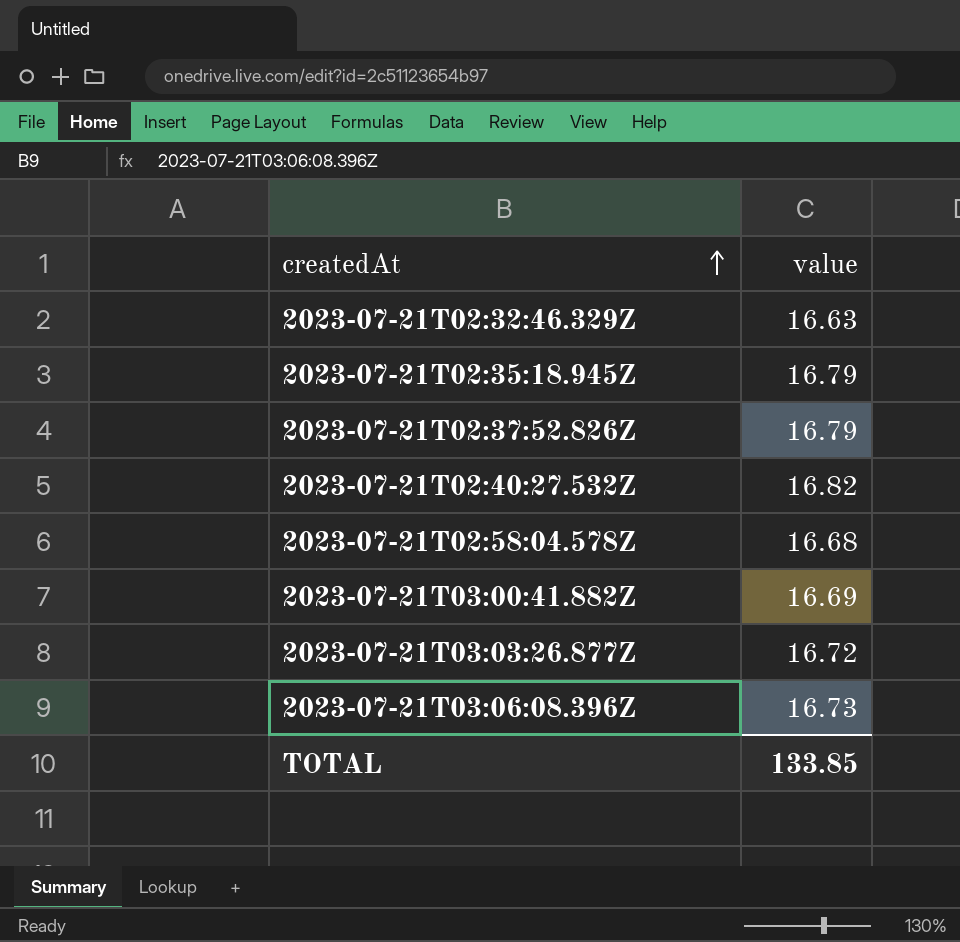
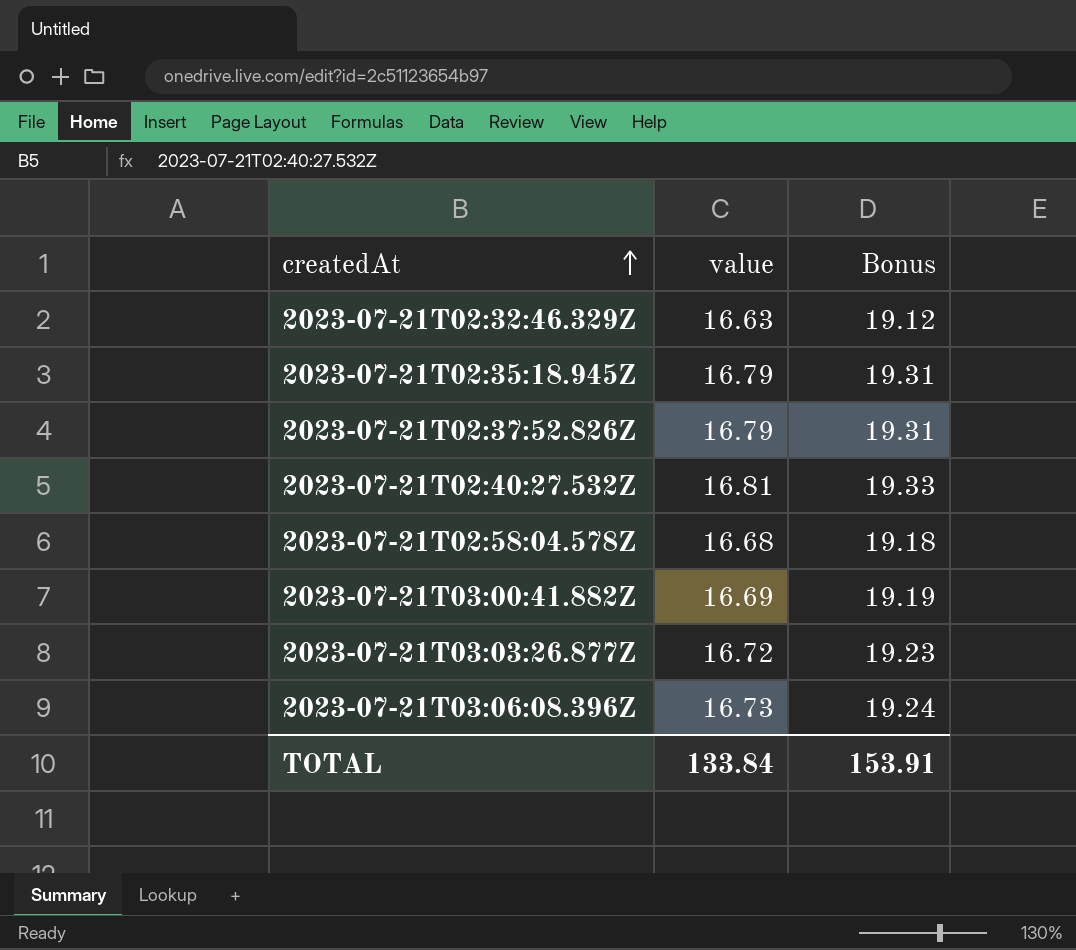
column Bonus | formula: none -> [value] * 1.15
2023-07-21T02:40:27.532Z | value: 16.82 -> 16.81
TOTAL | value: 133.85 -> 133.84

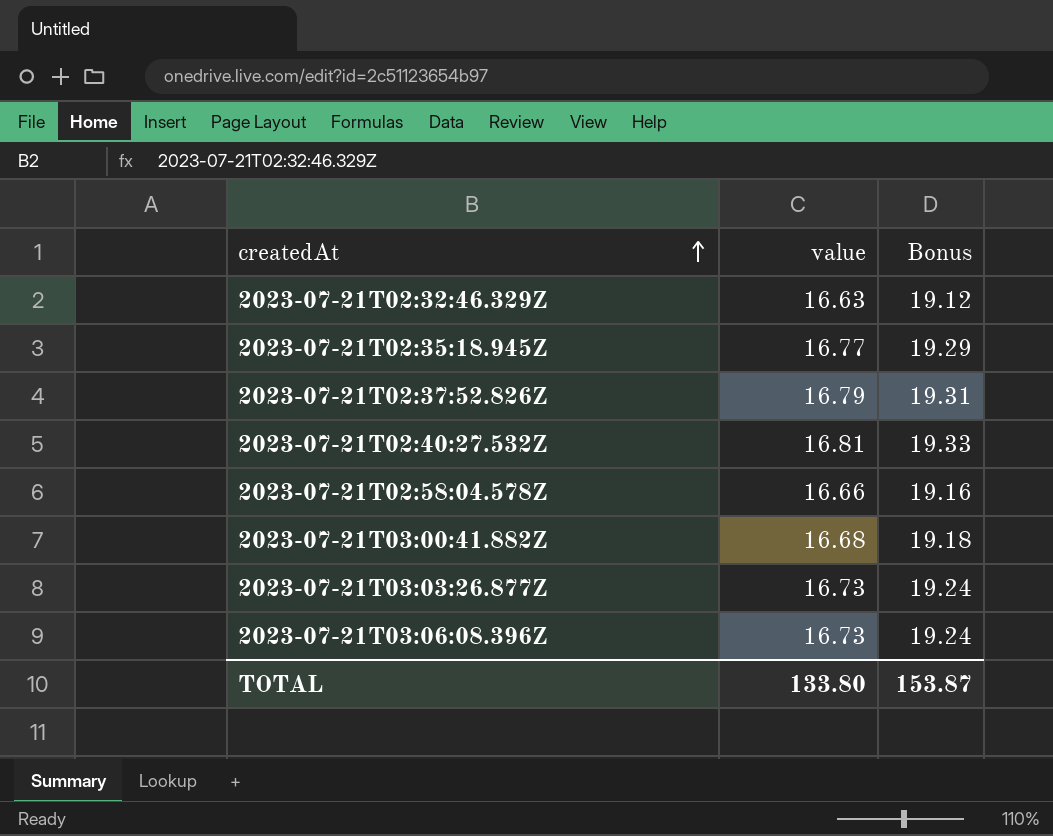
2023-07-21T02:35:18.945Z | value: 16.79 -> 16.77
2023-07-21T02:35:18.945Z | Bonus: 19.31 -> 19.29
2023-07-21T02:58:04.578Z | value: 16.68 -> 16.66
2023-07-21T02:58:04.578Z | Bonus: 19.18 -> 19.16
2023-07-21T03:00:41.882Z | value: 16.69 -> 16.68
2023-07-21T03:00:41.882Z | Bonus: 19.19 -> 19.18
2023-07-21T03:03:26.877Z | value: 16.72 -> 16.73
2023-07-21T03:03:26.877Z | Bonus: 19.23 -> 19.24
TOTAL | value: 133.84 -> 133.80
TOTAL | Bonus: 153.91 -> 153.87

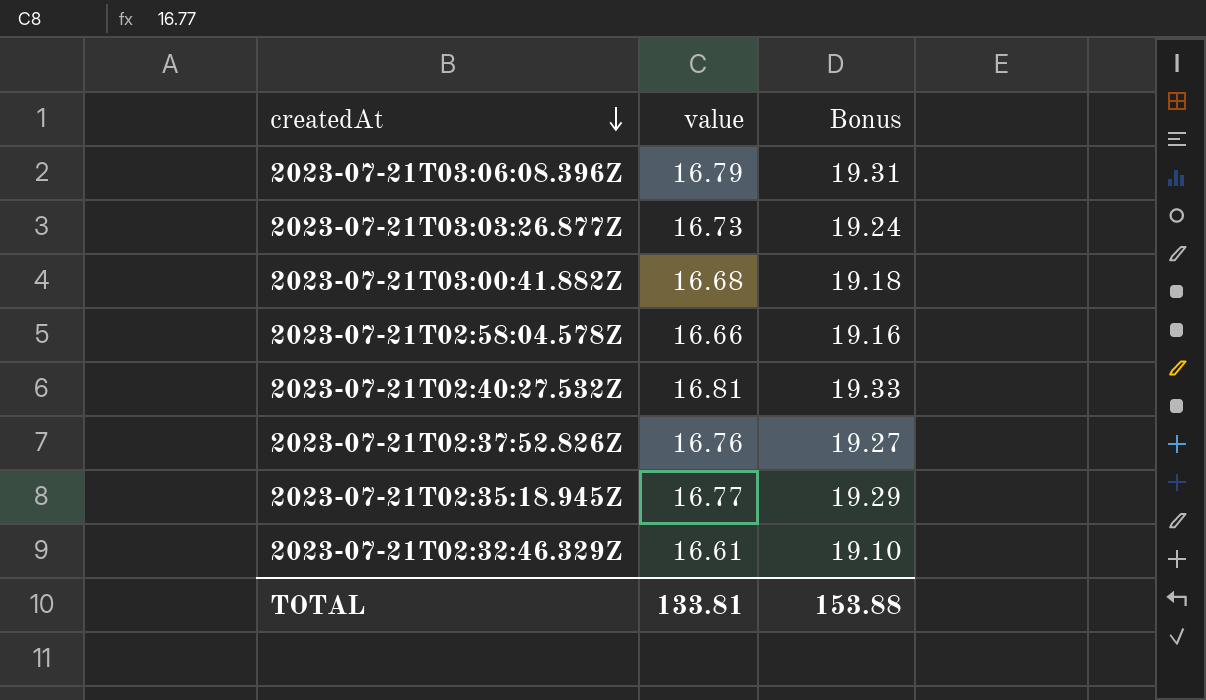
row order: createdAt ascending -> createdAt descending
2023-07-21T03:06:08.396Z | value: 16.73 -> 16.79
2023-07-21T03:06:08.396Z | Bonus: 19.24 -> 19.31
2023-07-21T02:37:52.826Z | value: 16.79 -> 16.76
2023-07-21T02:37:52.826Z | Bonus: 19.31 -> 19.27
2023-07-21T02:32:46.329Z | value: 16.63 -> 16.61
2023-07-21T02:32:46.329Z | Bonus: 19.12 -> 19.10
TOTAL | value: 133.80 -> 133.81
TOTAL | Bonus: 153.87 -> 153.88

